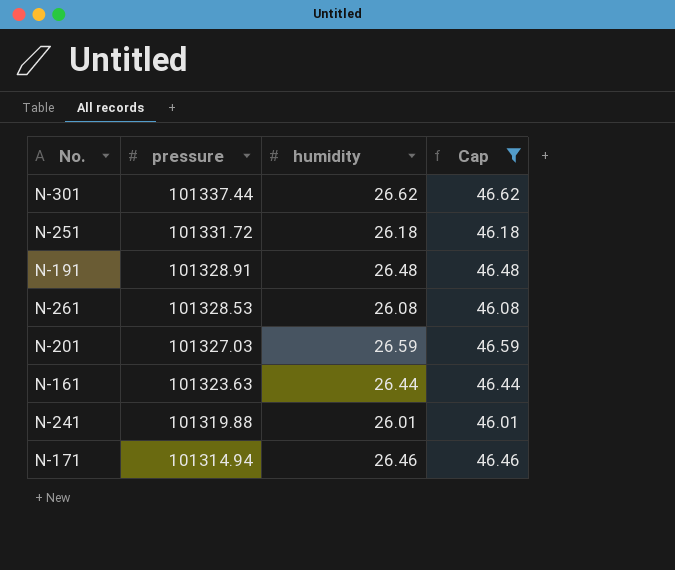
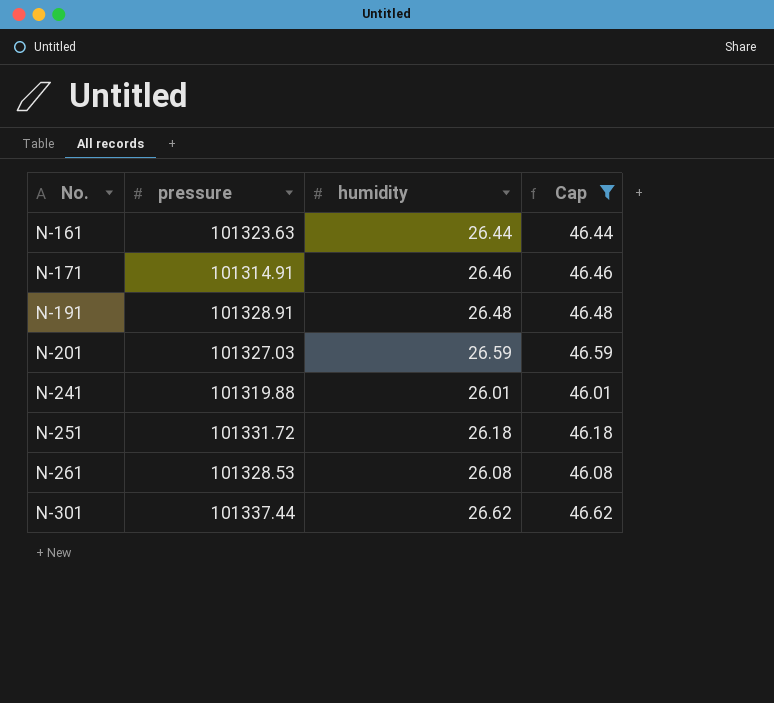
row order: pressure descending -> No. ascending
N-171 | pressure: 101314.94 -> 101314.91

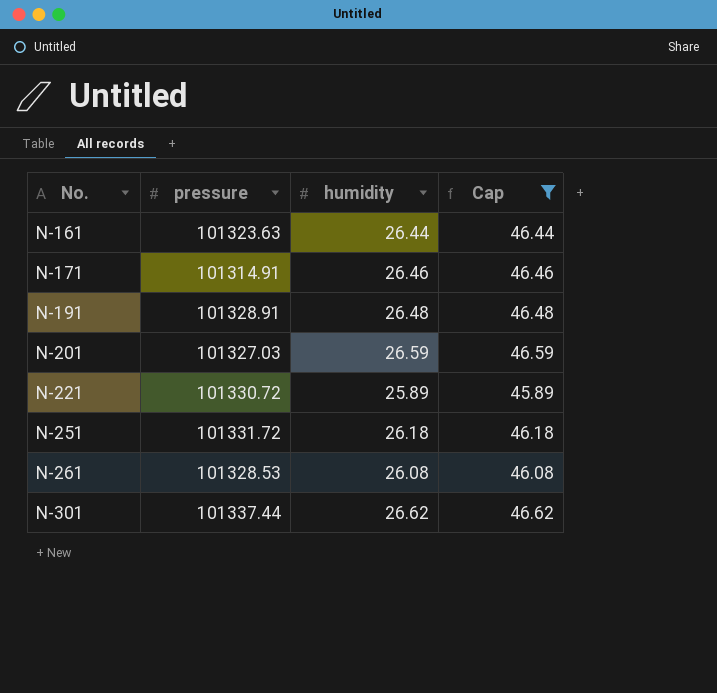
row N-241: 101319.88 | 26.01 | 46.01 -> none
row N-221: none -> 101330.72 | 25.89 | 45.89

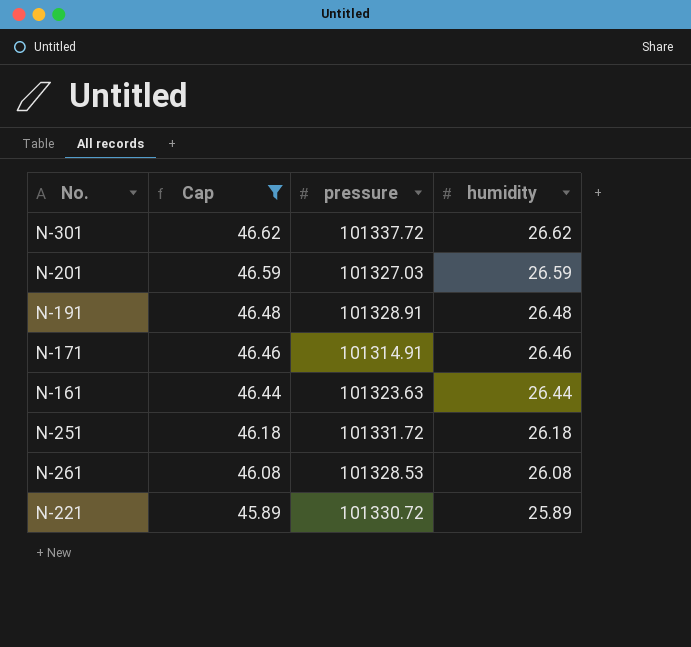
row order: No. ascending -> Cap descending
column Cap | position: 4 -> 2
N-301 | pressure: 101337.44 -> 101337.72

